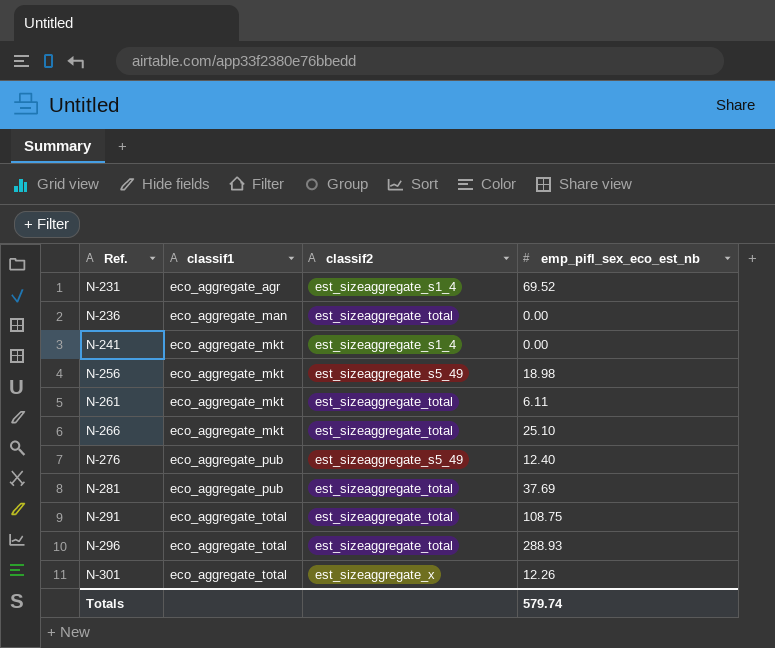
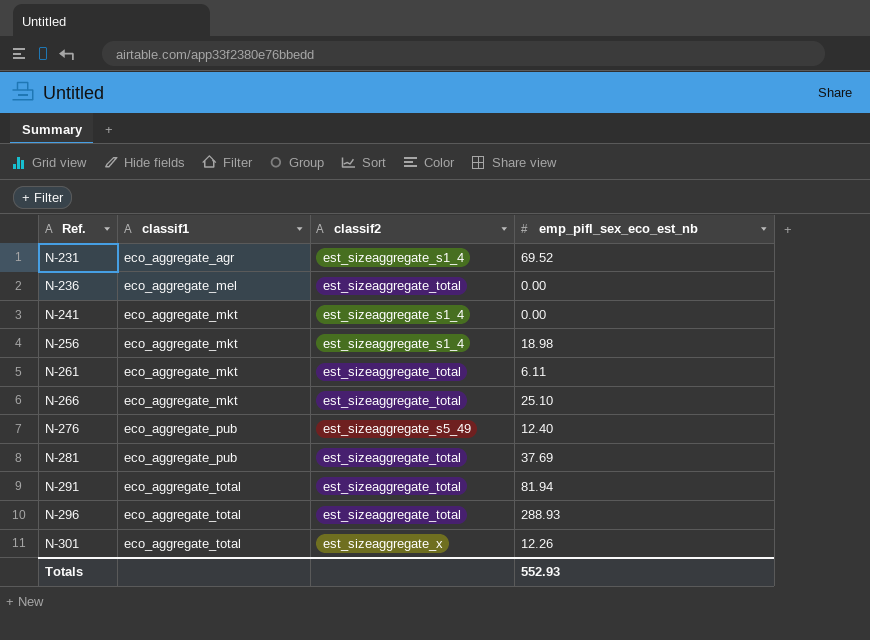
N-236 | classif1: eco_aggregate_man -> eco_aggregate_mel
N-256 | classif2: est_sizeaggregate_s5_49 -> est_sizeaggregate_s1_4
N-291 | emp_pifl_sex_eco_est_nb: 108.75 -> 81.94
Totals | emp_pifl_sex_eco_est_nb: 579.74 -> 552.93

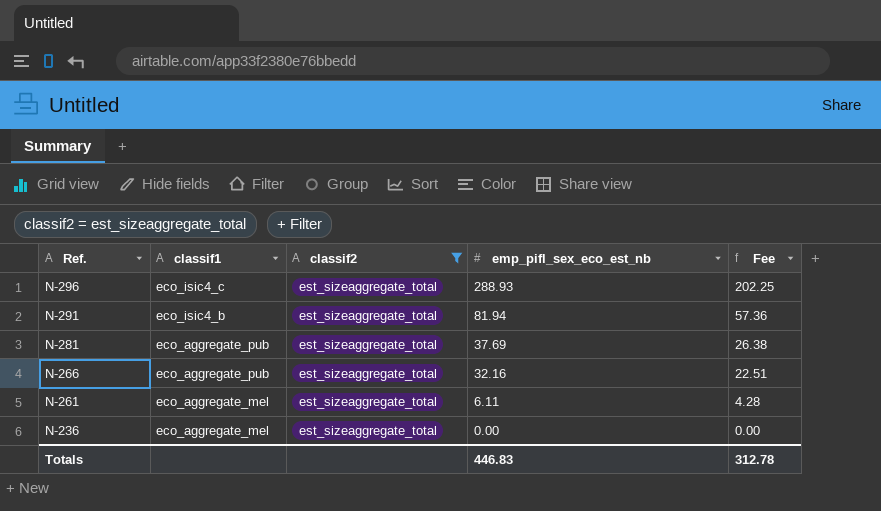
filter: none -> classif2 = est_sizeaggregate_total
row order: Ref. ascending -> Ref. descending
column Fee | formula: none -> [emp_pifl_sex_eco_est_nb] * 0.7
N-296 | classif1: eco_aggregate_total -> eco_isic4_c
N-291 | classif1: eco_aggregate_total -> eco_isic4_b
N-266 | classif1: eco_aggregate_mkt -> eco_aggregate_pub
N-266 | emp_pifl_sex_eco_est_nb: 25.10 -> 32.16
N-261 | classif1: eco_aggregate_mkt -> eco_aggregate_mel
Totals | emp_pifl_sex_eco_est_nb: 552.93 -> 446.83

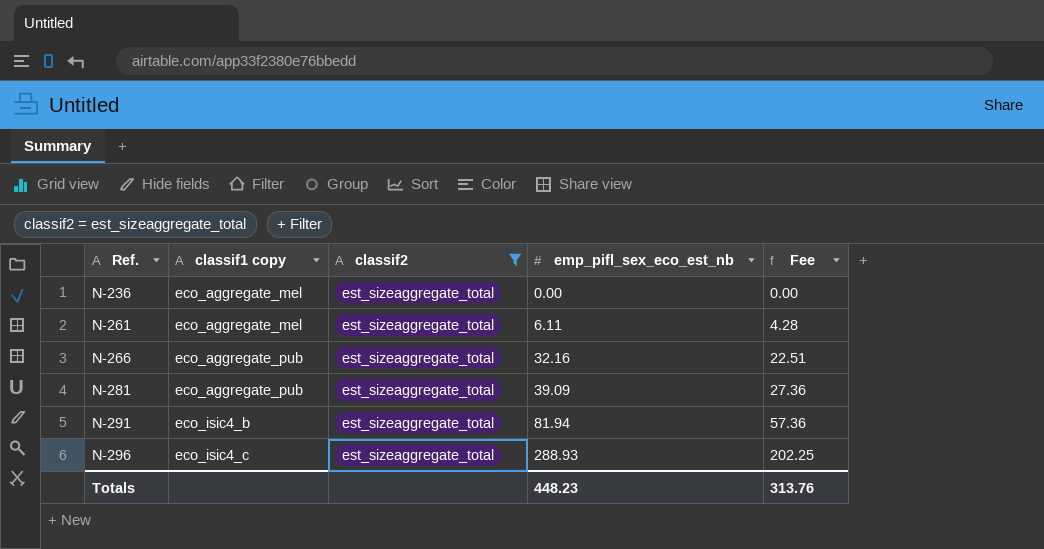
row order: Ref. descending -> Ref. ascending
column name: classif1 -> classif1 copy
N-281 | emp_pifl_sex_eco_est_nb: 37.69 -> 39.09
N-281 | Fee: 26.38 -> 27.36
Totals | emp_pifl_sex_eco_est_nb: 446.83 -> 448.23
Totals | Fee: 312.78 -> 313.76

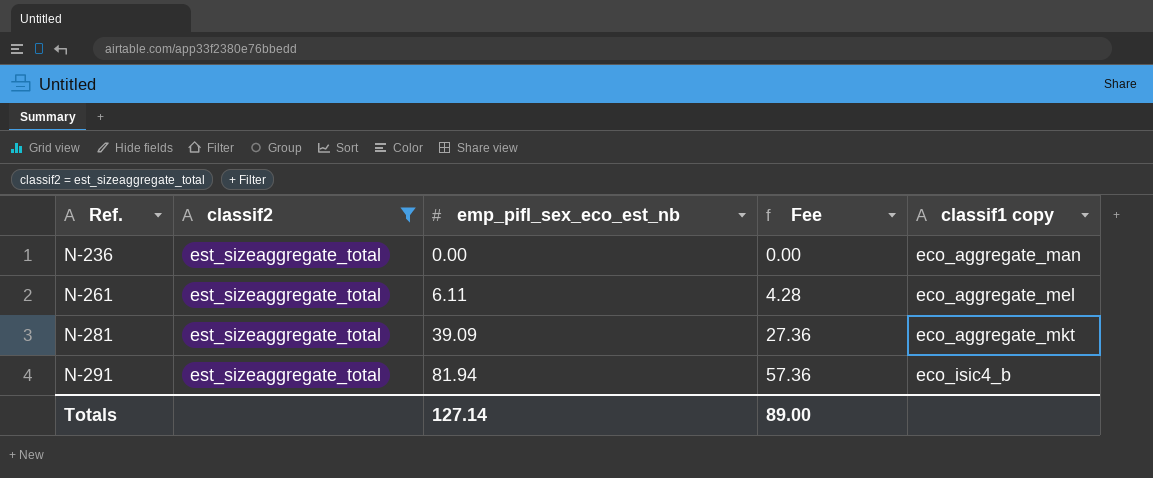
column classif1 copy | position: 2 -> 5
row N-266: eco_aggregate_pub | est_sizeaggregate_total | 32.16 | 22.51 -> none
row N-296: eco_isic4_c | est_sizeaggregate_total | 288.93 | 202.25 -> none
N-236 | classif1 copy: eco_aggregate_mel -> eco_aggregate_man
N-281 | classif1 copy: eco_aggregate_pub -> eco_aggregate_mkt
Totals | emp_pifl_sex_eco_est_nb: 448.23 -> 127.14
Totals | Fee: 313.76 -> 89.00

